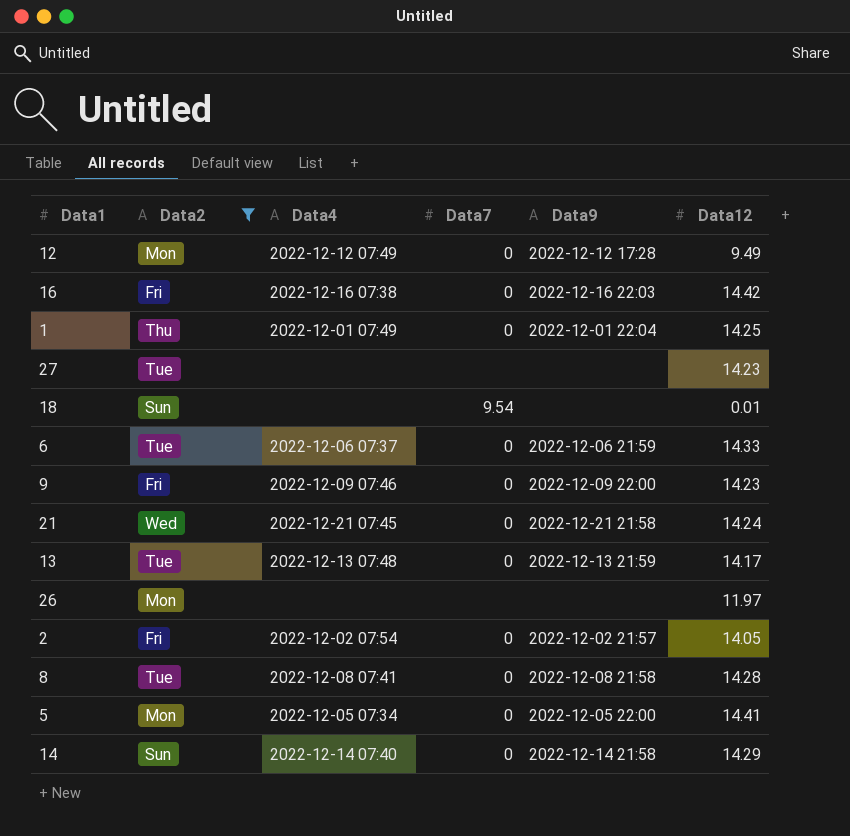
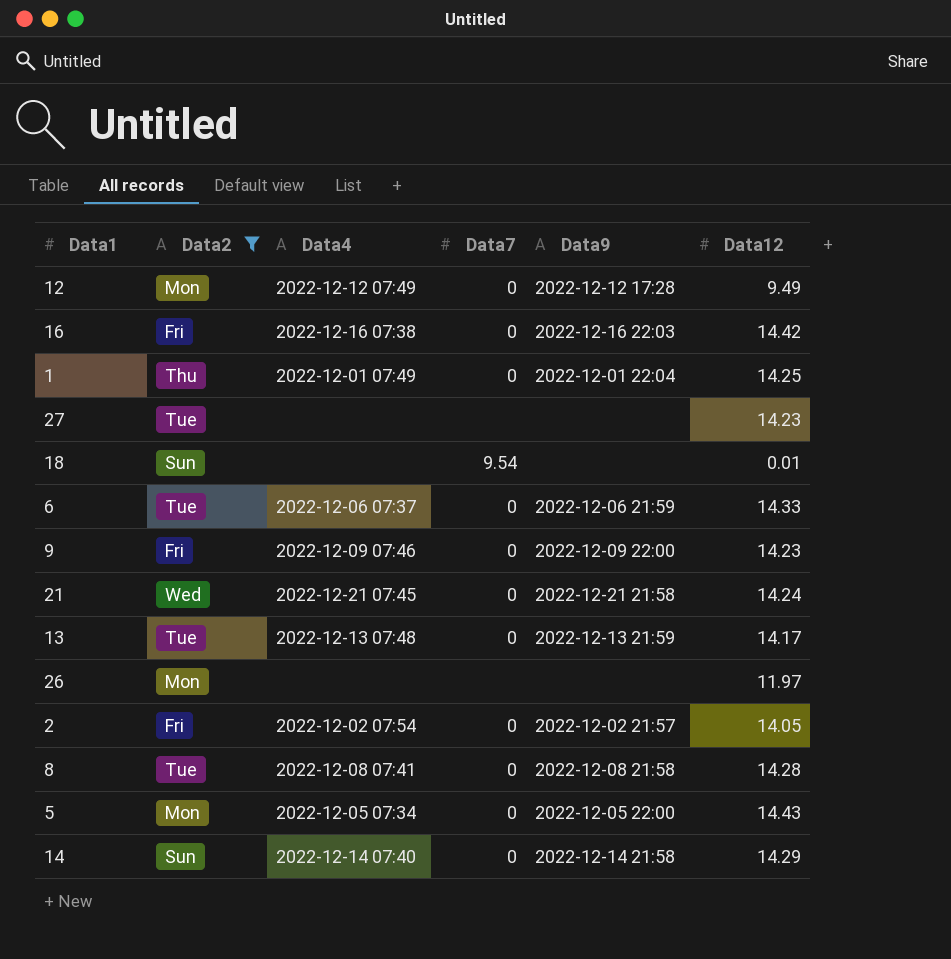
5 | Data12: 14.41 -> 14.43

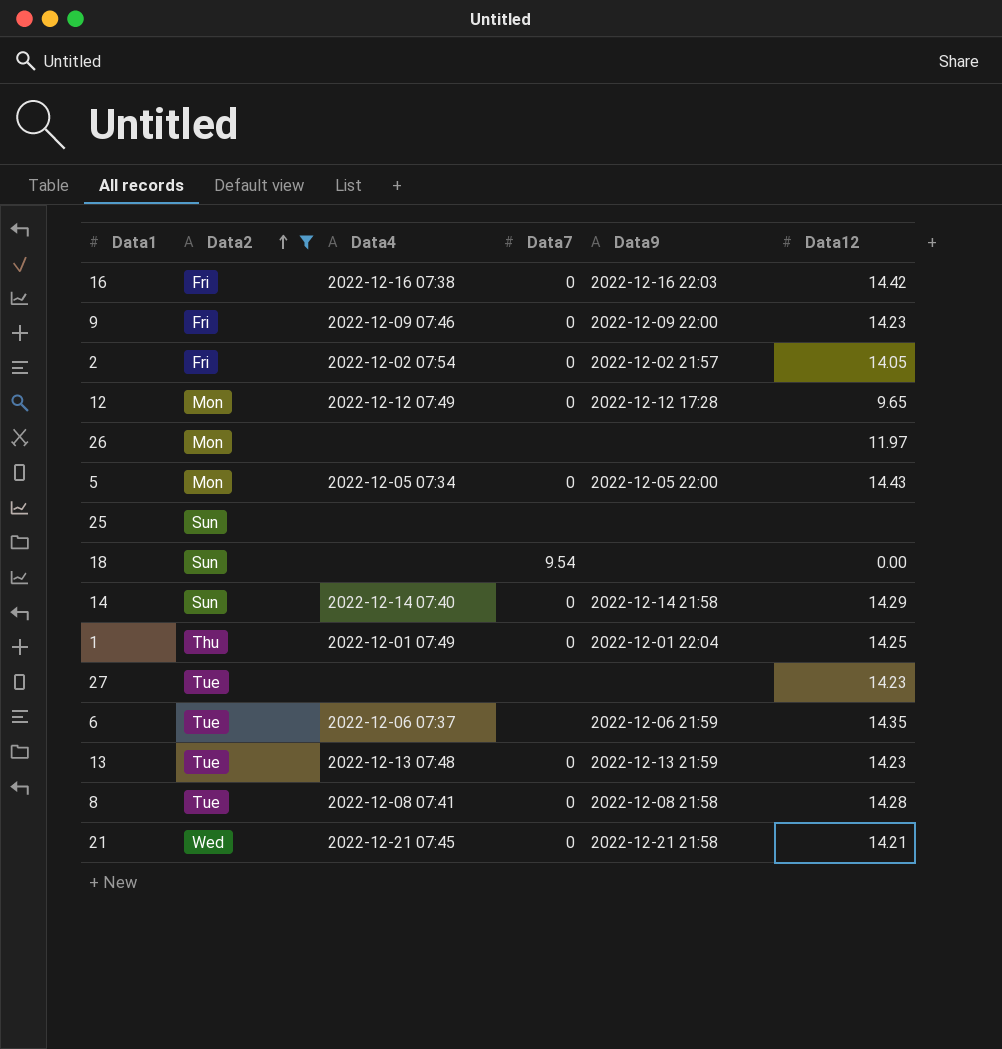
row order: none -> Data2 ascending
12 | Data12: 9.49 -> 9.65
row 25: none -> Sun | none | none | none | none
18 | Data12: 0.01 -> 0.00
6 | Data7: 0 -> none
6 | Data12: 14.33 -> 14.35
13 | Data12: 14.17 -> 14.23
21 | Data12: 14.24 -> 14.21

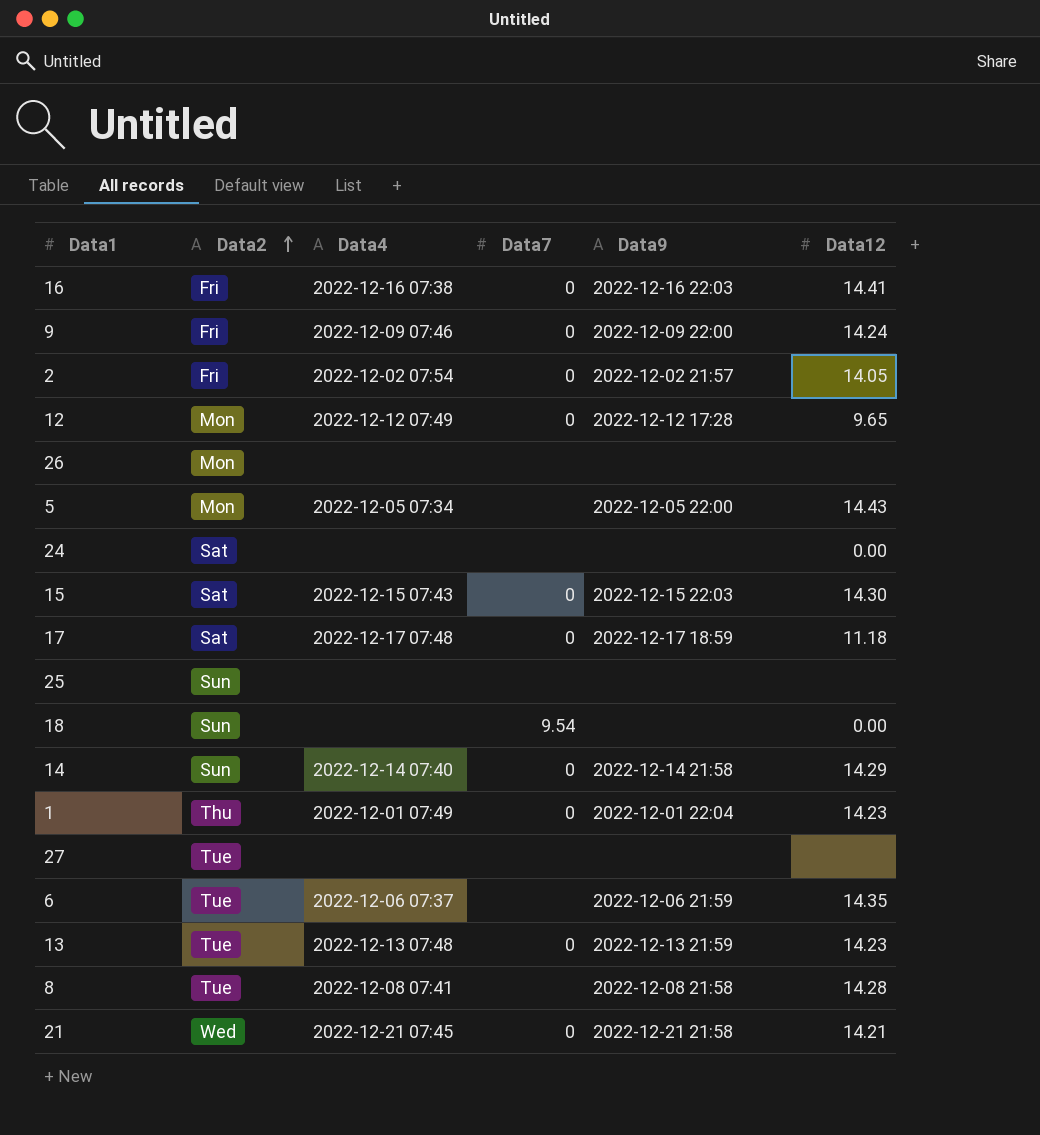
filter: Data2 != Sat -> none
16 | Data12: 14.42 -> 14.41
9 | Data12: 14.23 -> 14.24
26 | Data12: 11.97 -> none
5 | Data7: 0 -> none
1 | Data12: 14.25 -> 14.23
27 | Data12: 14.23 -> none
8 | Data7: 0 -> none

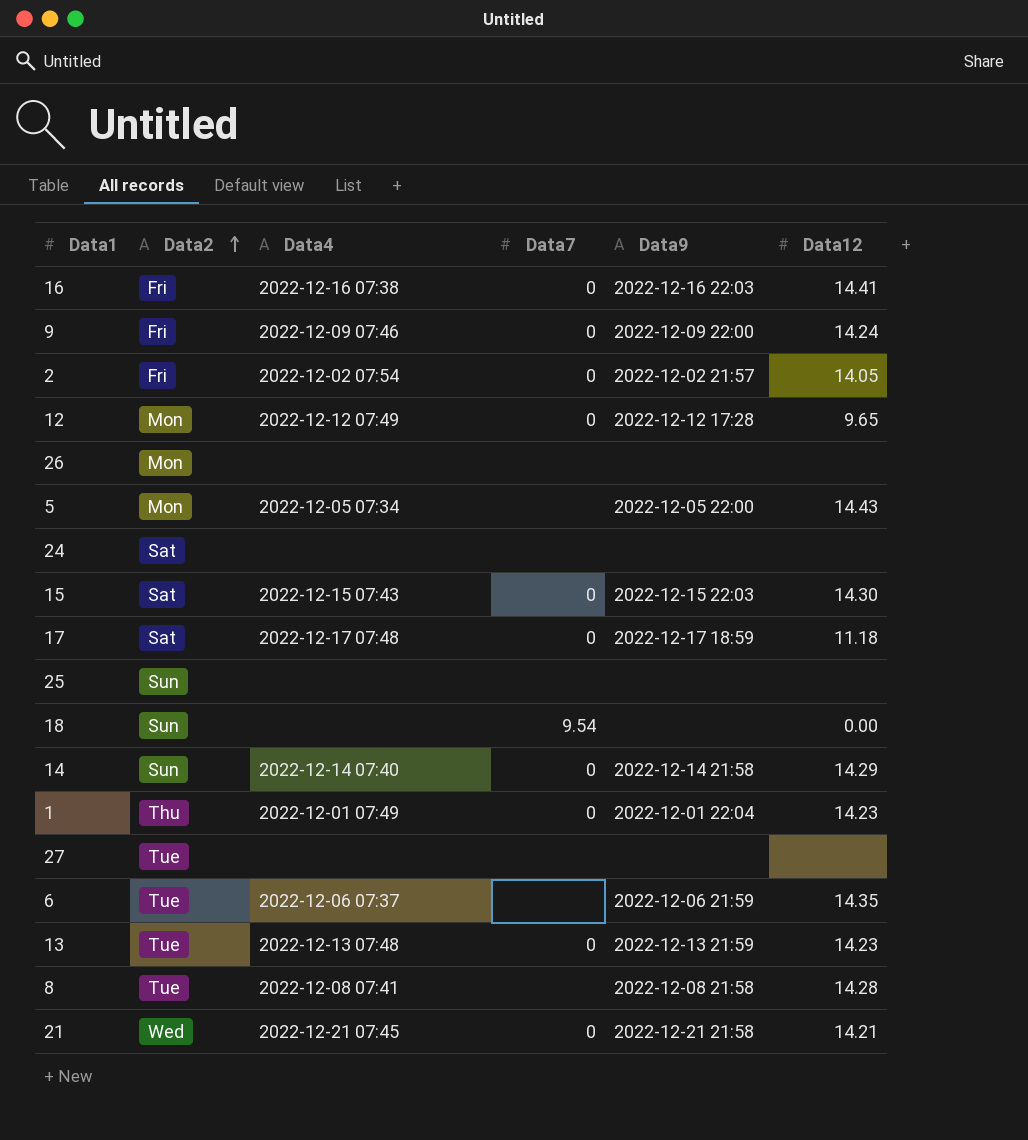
24 | Data12: 0.00 -> none

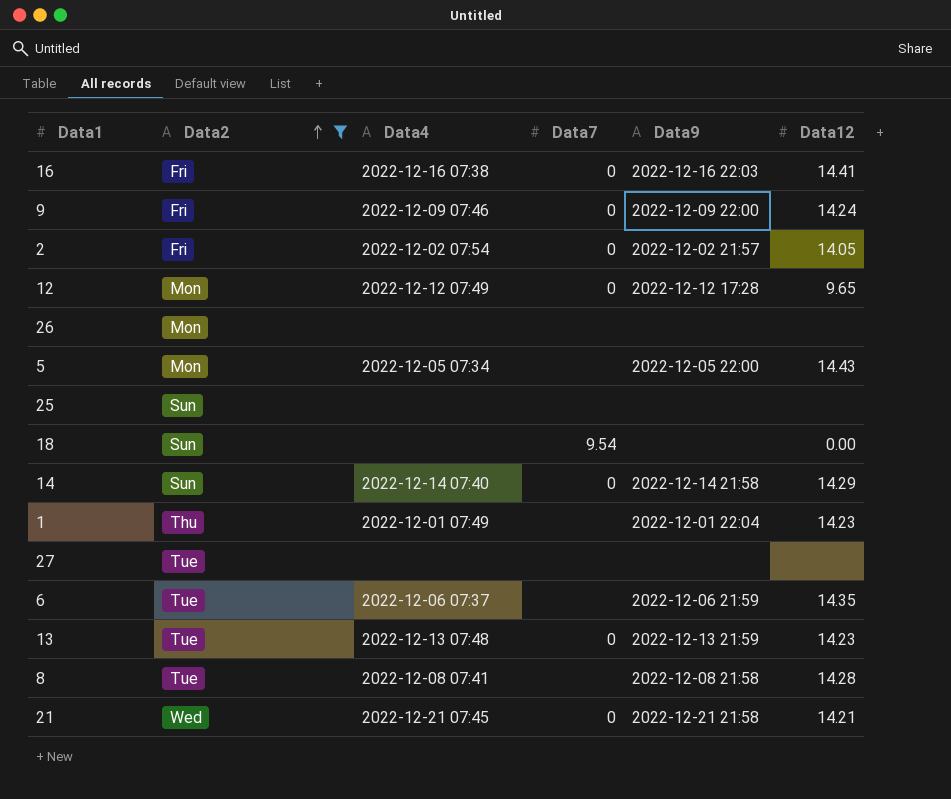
filter: none -> Data2 != Sat
1 | Data7: 0 -> none

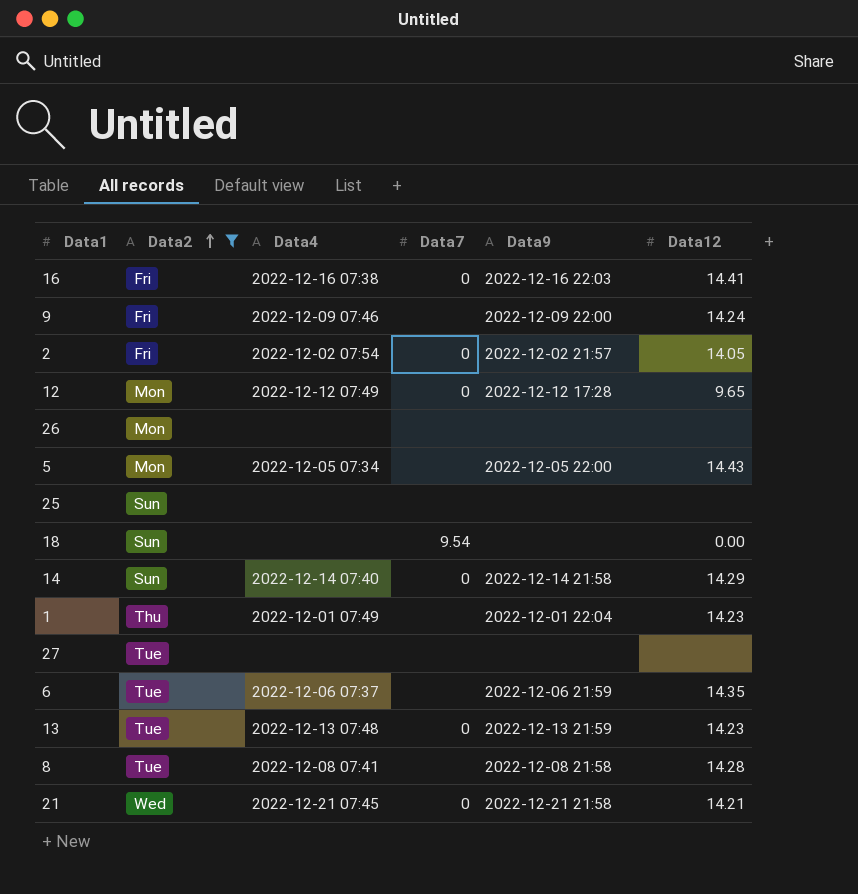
9 | Data7: 0 -> none

